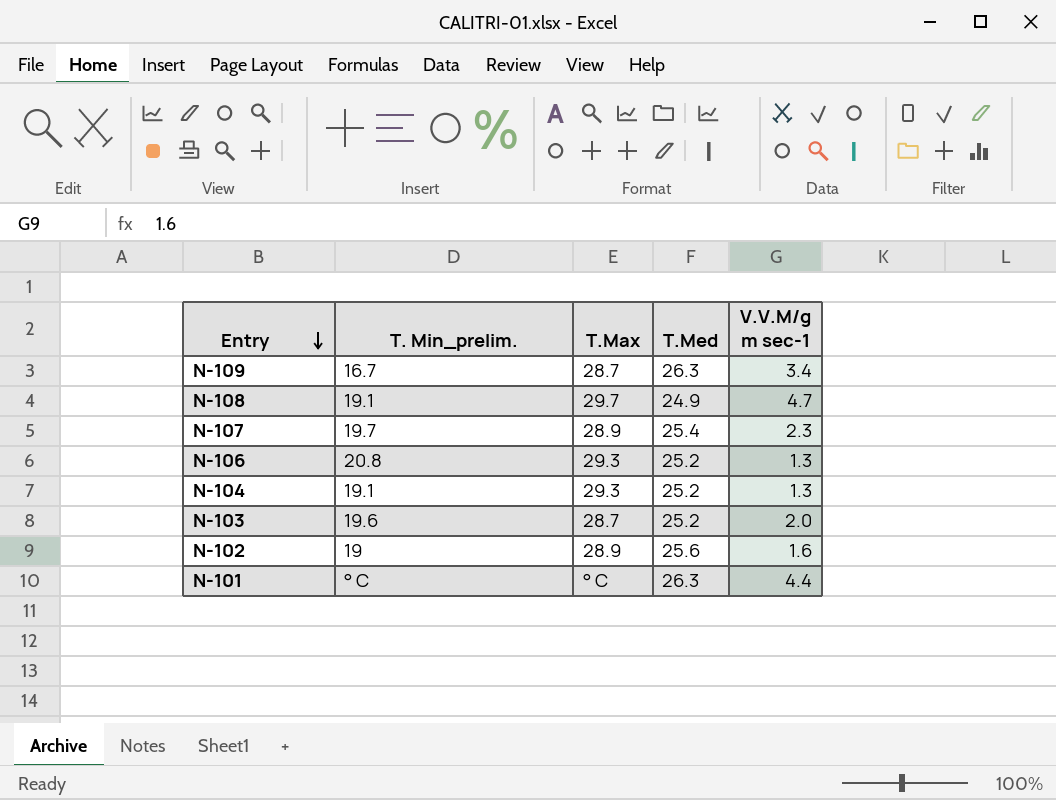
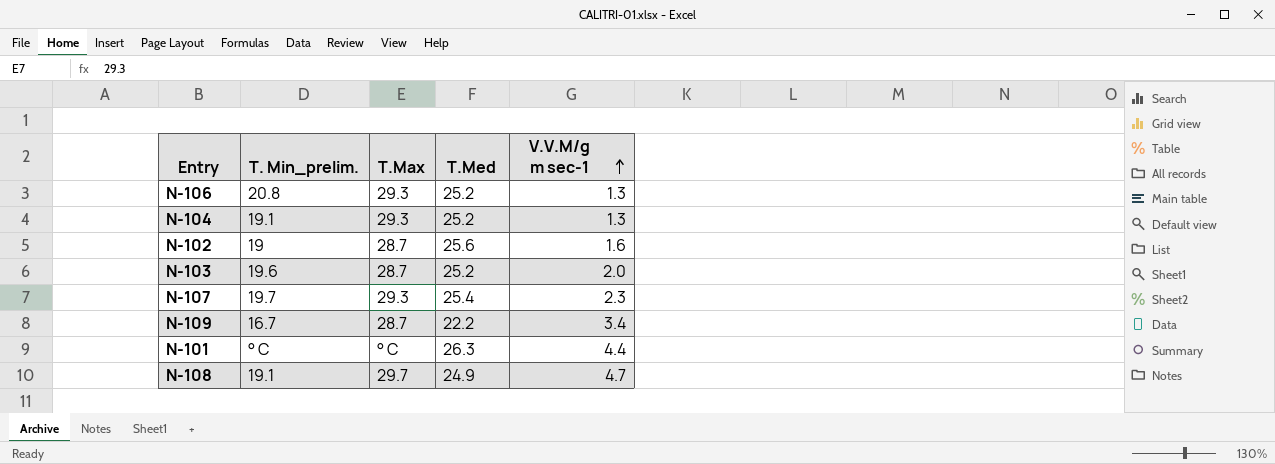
row order: Entry descending -> V.V.M/g m sec-1 ascending
N-102 | T.Max: 28.9 -> 28.7
N-107 | T.Max: 28.9 -> 29.3
N-109 | T.Med: 26.3 -> 22.2

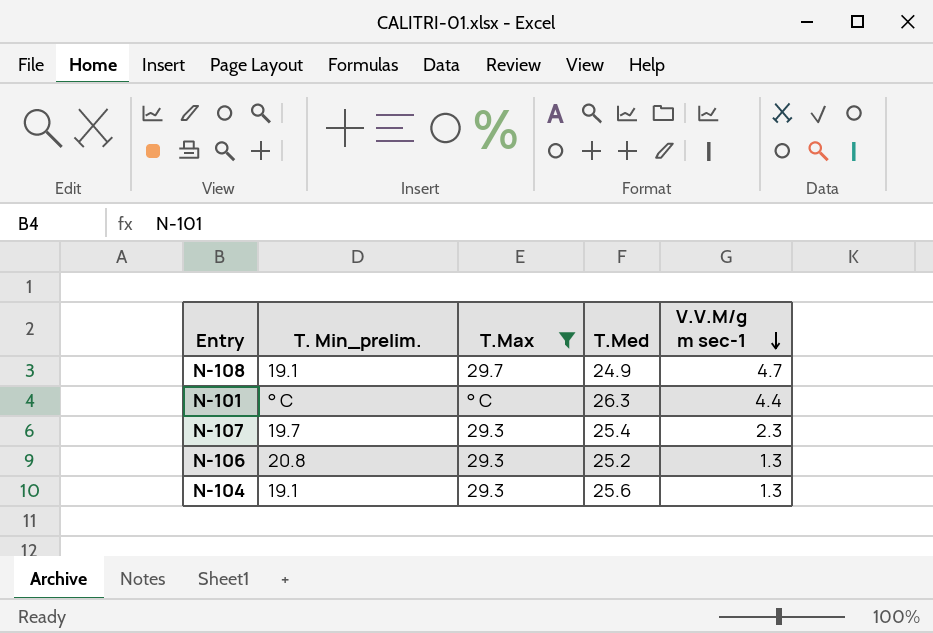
filter: none -> T.Max != 28.7
row order: V.V.M/g m sec-1 ascending -> V.V.M/g m sec-1 descending
N-104 | T.Med: 25.2 -> 25.6

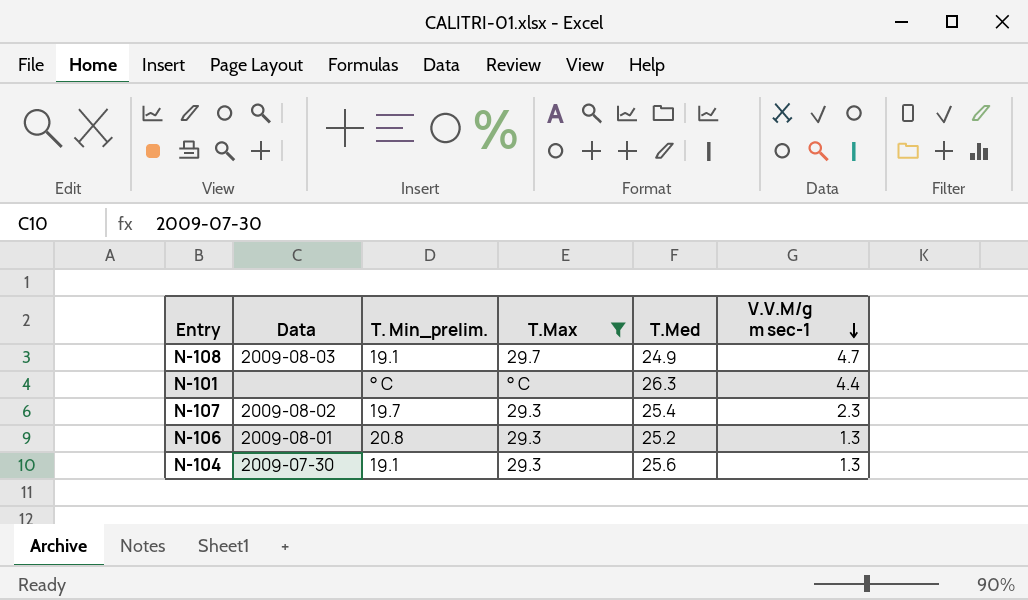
column Data | position: none -> 2

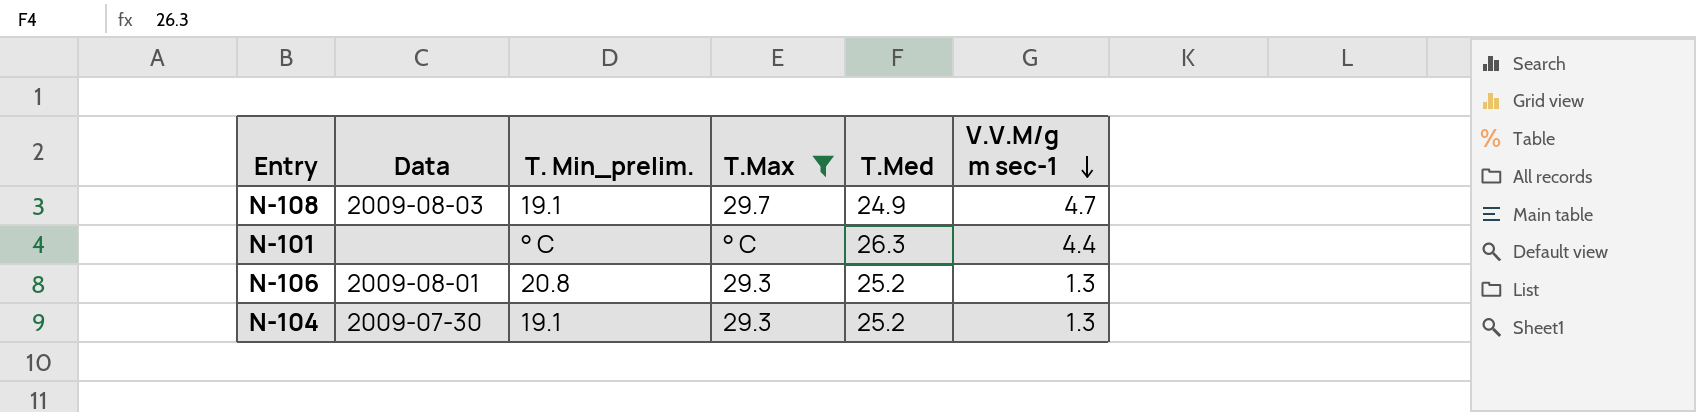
row N-107: 2009-08-02 | 19.7 | 29.3 | 25.4 | 2.3 -> none
N-104 | T.Med: 25.6 -> 25.2

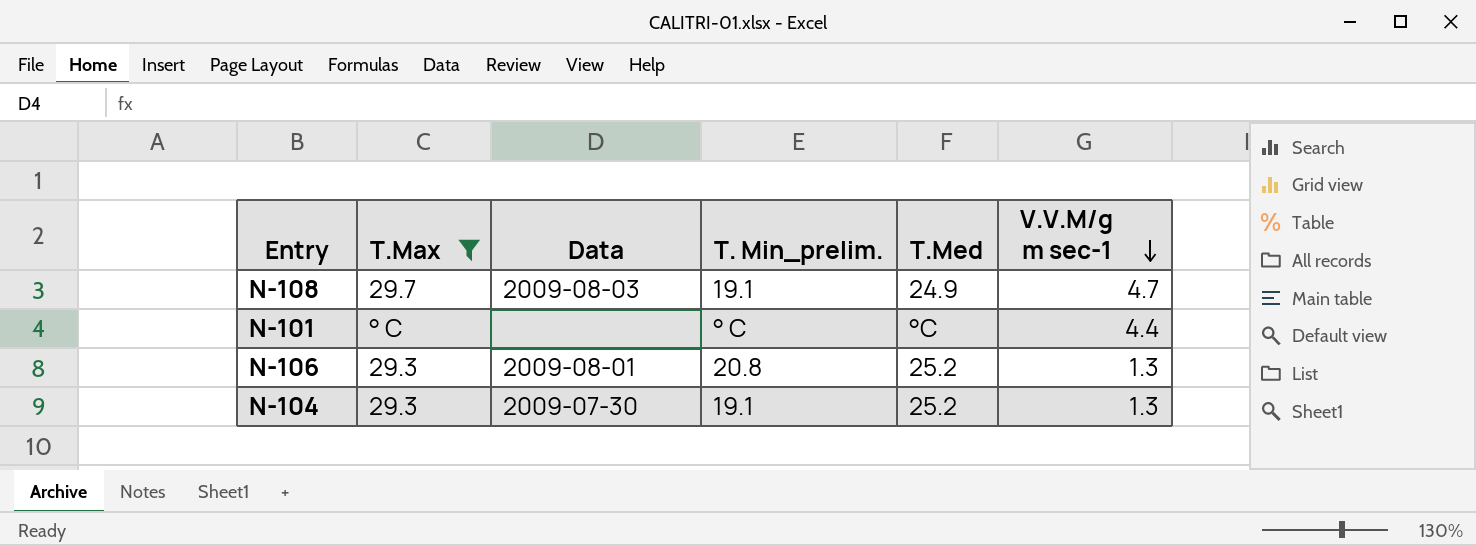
column T.Max | position: 4 -> 2
N-101 | T.Med: 26.3 -> °C

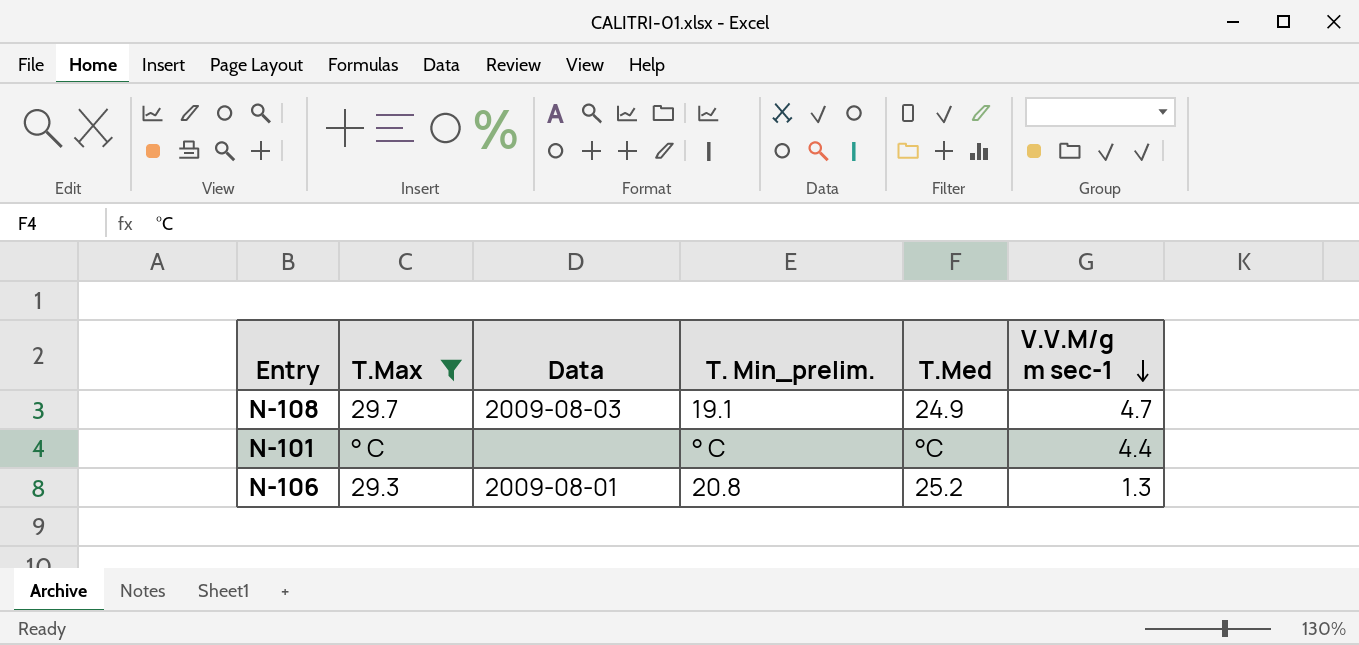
row N-104: 29.3 | 2009-07-30 | 19.1 | 25.2 | 1.3 -> none

